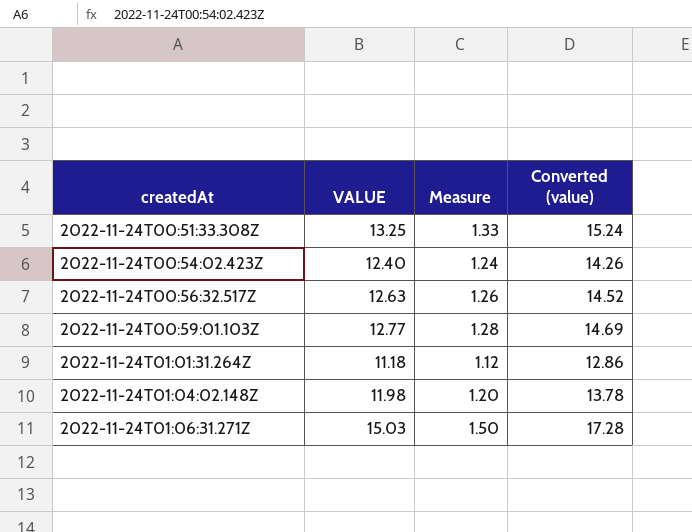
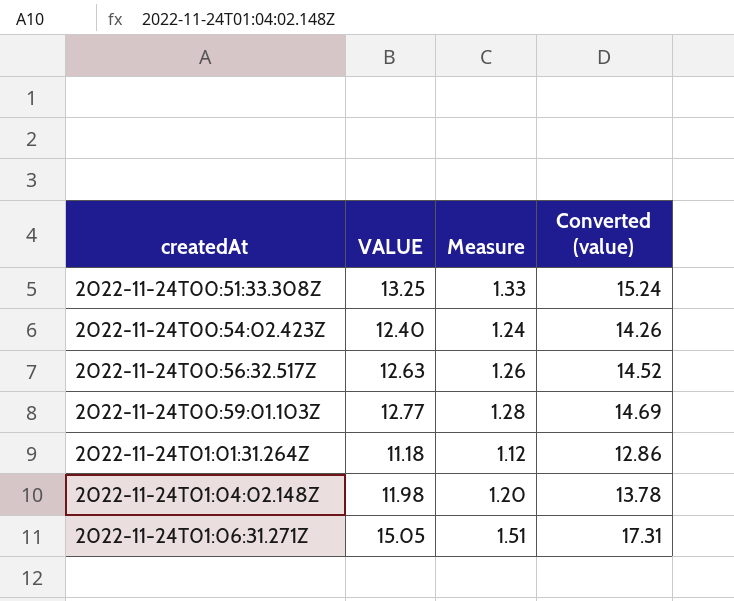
2022-11-24T01:06:31.271Z | VALUE: 15.03 -> 15.05
2022-11-24T01:06:31.271Z | Measure: 1.50 -> 1.51
2022-11-24T01:06:31.271Z | Converted (value): 17.28 -> 17.31

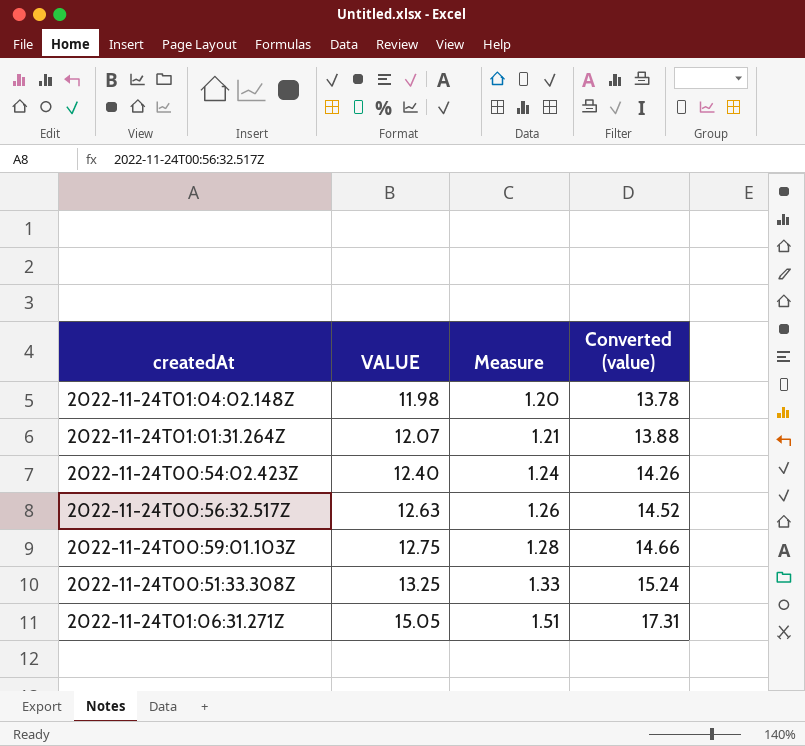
row order: createdAt ascending -> VALUE ascending
2022-11-24T01:01:31.264Z | VALUE: 11.18 -> 12.07
2022-11-24T01:01:31.264Z | Measure: 1.12 -> 1.21
2022-11-24T01:01:31.264Z | Converted (value): 12.86 -> 13.88
2022-11-24T00:59:01.103Z | VALUE: 12.77 -> 12.75
2022-11-24T00:59:01.103Z | Converted (value): 14.69 -> 14.66

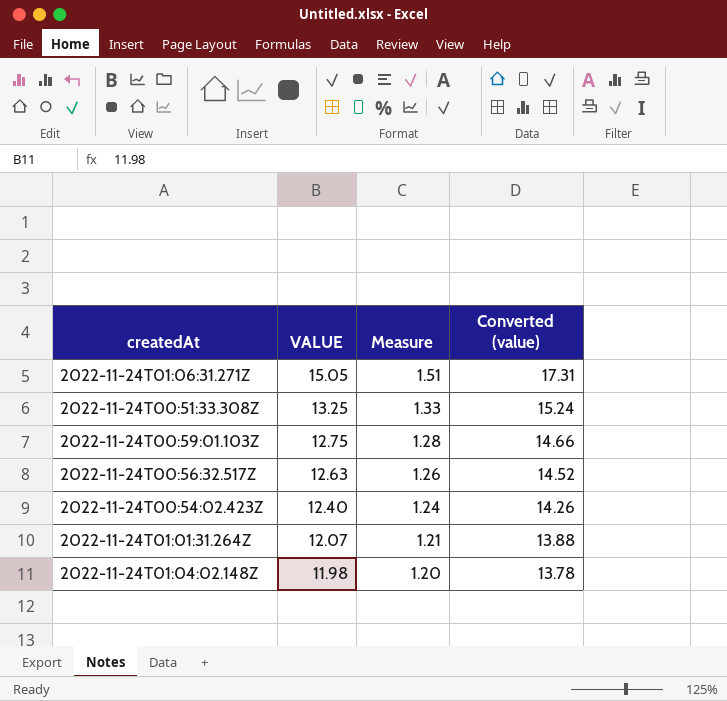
row order: VALUE ascending -> VALUE descending

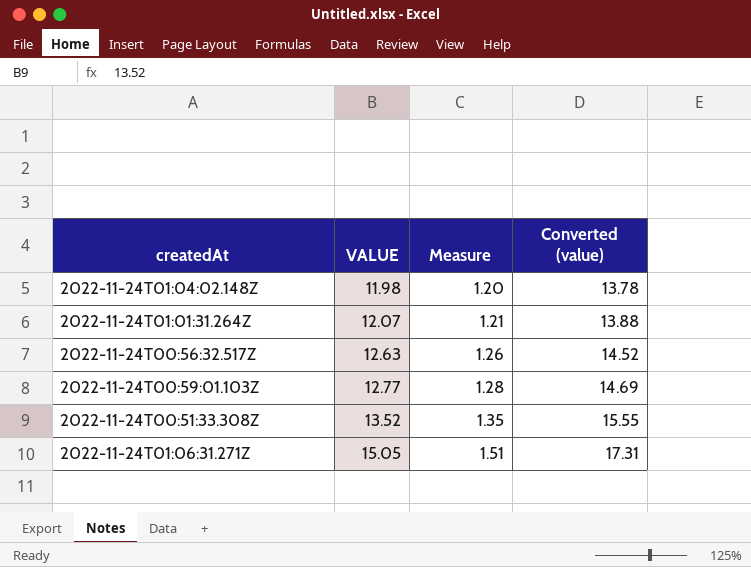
row order: VALUE descending -> VALUE ascending
row 2022-11-24T00:54:02.423Z: 12.40 | 1.24 | 14.26 -> none
2022-11-24T00:59:01.103Z | VALUE: 12.75 -> 12.77
2022-11-24T00:59:01.103Z | Converted (value): 14.66 -> 14.69
2022-11-24T00:51:33.308Z | VALUE: 13.25 -> 13.52
2022-11-24T00:51:33.308Z | Measure: 1.33 -> 1.35
2022-11-24T00:51:33.308Z | Converted (value): 15.24 -> 15.55

